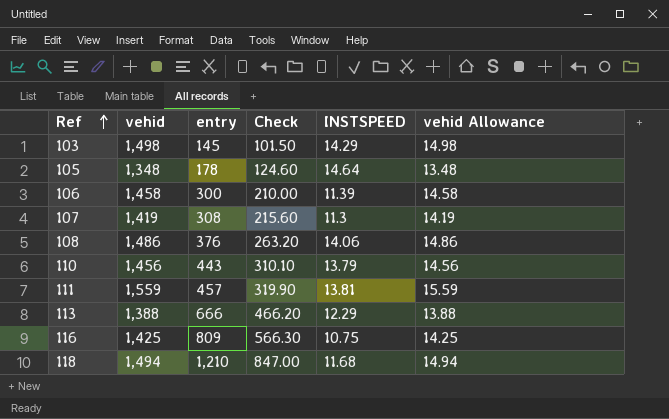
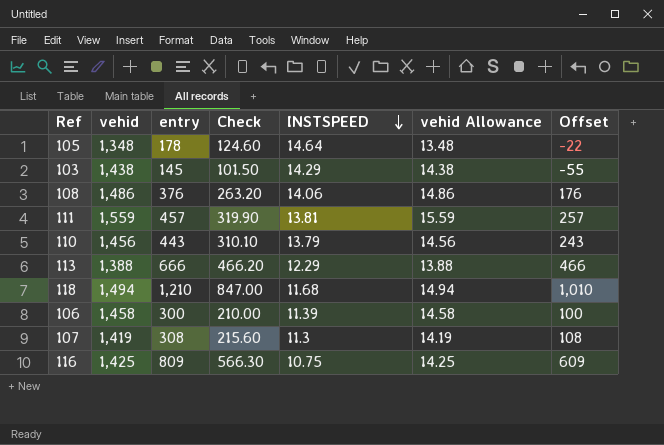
row order: Ref ascending -> INSTSPEED descending
column Offset | formula: none -> [entry] - 200
103 | vehid: 1,498 -> 1,438
103 | vehid Allowance: 14.98 -> 14.38

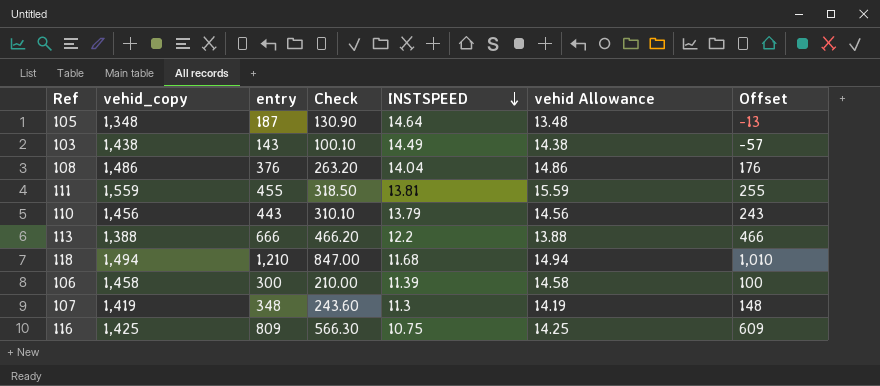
column name: vehid -> vehid_copy
105 | entry: 178 -> 187
105 | Check: 124.60 -> 130.90
105 | Offset: -22 -> -13
103 | entry: 145 -> 143
103 | Check: 101.50 -> 100.10
103 | INSTSPEED: 14.29 -> 14.49
103 | Offset: -55 -> -57
108 | INSTSPEED: 14.06 -> 14.04
111 | entry: 457 -> 455
111 | Check: 319.90 -> 318.50
111 | Offset: 257 -> 255
113 | INSTSPEED: 12.29 -> 12.2
107 | entry: 308 -> 348
107 | Check: 215.60 -> 243.60
107 | Offset: 108 -> 148

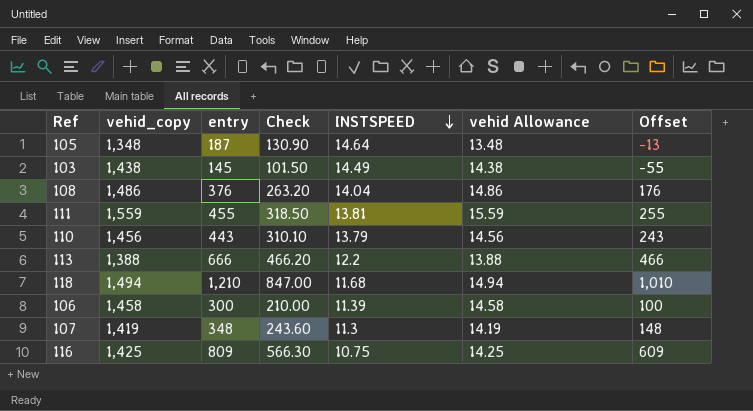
103 | entry: 143 -> 145
103 | Check: 100.10 -> 101.50
103 | Offset: -57 -> -55

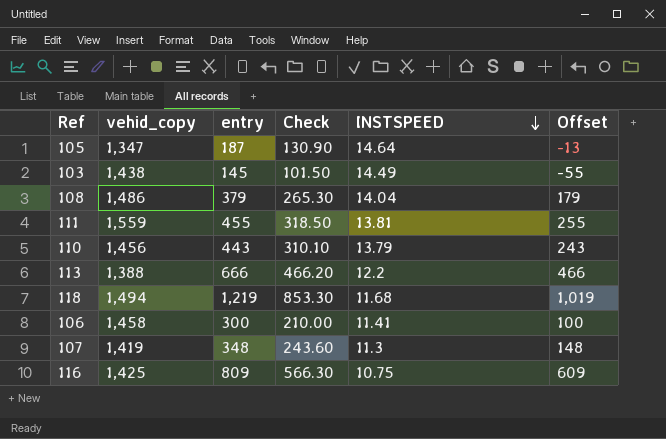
column vehid Allowance | formula: [vehid_copy] * 0.01 -> none
105 | vehid_copy: 1,348 -> 1,347
108 | entry: 376 -> 379
108 | Check: 263.20 -> 265.30
108 | Offset: 176 -> 179
118 | entry: 1,210 -> 1,219
118 | Check: 847.00 -> 853.30
118 | Offset: 1,010 -> 1,019
106 | INSTSPEED: 11.39 -> 11.41

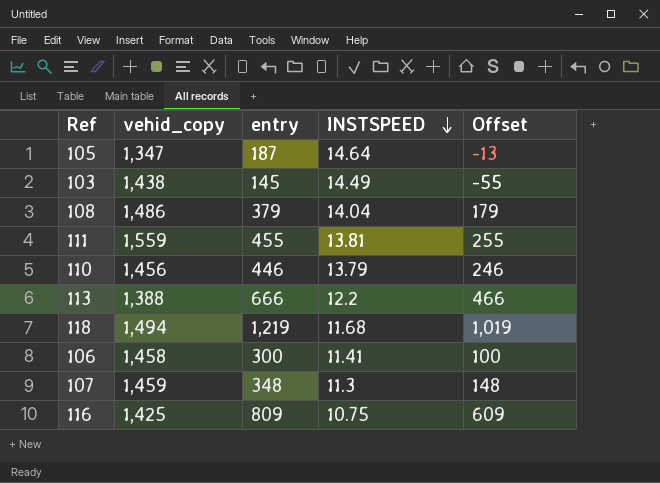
column Check | formula: [entry] * 0.7 -> none
110 | entry: 443 -> 446
110 | Offset: 243 -> 246
107 | vehid_copy: 1,419 -> 1,459

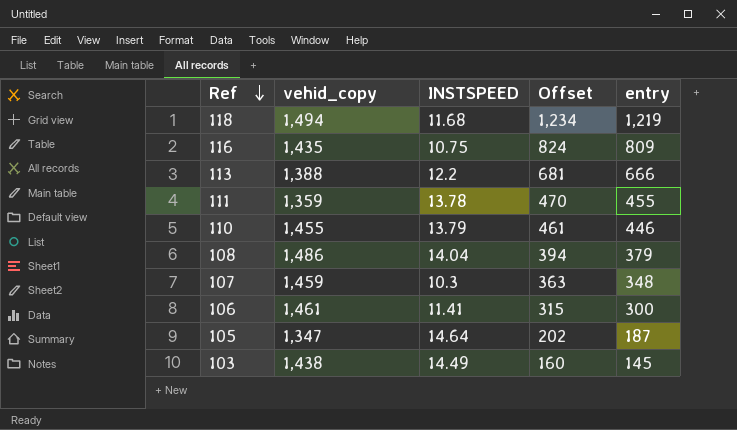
row order: INSTSPEED descending -> Ref descending
column Offset | formula: [entry] - 200 -> [entry] + 15
column entry | position: 3 -> 5
116 | vehid_copy: 1,425 -> 1,435
111 | vehid_copy: 1,559 -> 1,359
111 | INSTSPEED: 13.81 -> 13.78
110 | vehid_copy: 1,456 -> 1,455
107 | INSTSPEED: 11.3 -> 10.3
106 | vehid_copy: 1,458 -> 1,461

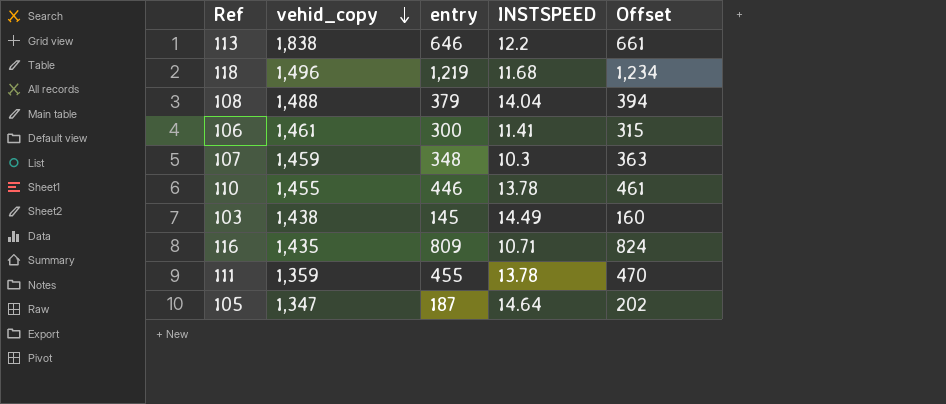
row order: Ref descending -> vehid_copy descending
column entry | position: 5 -> 3
113 | vehid_copy: 1,388 -> 1,838
113 | entry: 666 -> 646
113 | Offset: 681 -> 661
118 | vehid_copy: 1,494 -> 1,496
108 | vehid_copy: 1,486 -> 1,488
110 | INSTSPEED: 13.79 -> 13.78
116 | INSTSPEED: 10.75 -> 10.71

